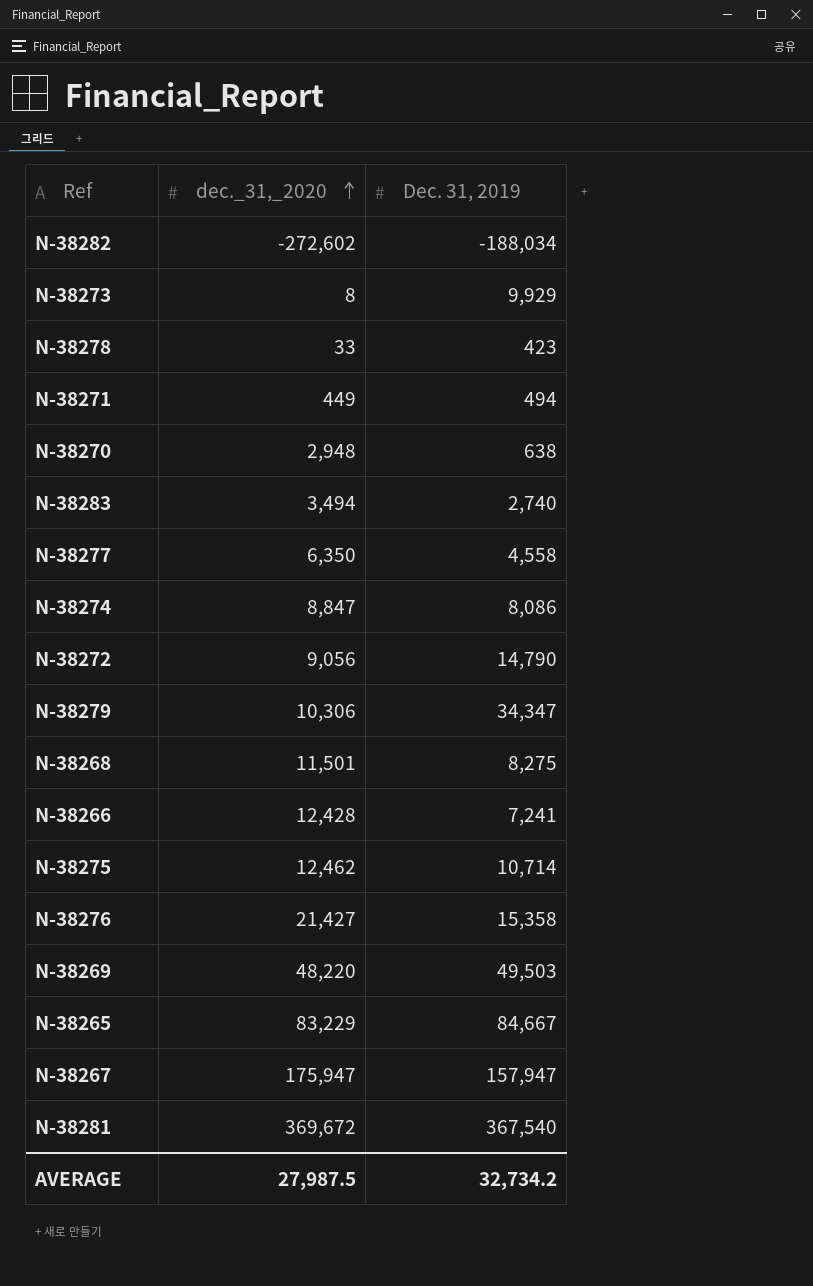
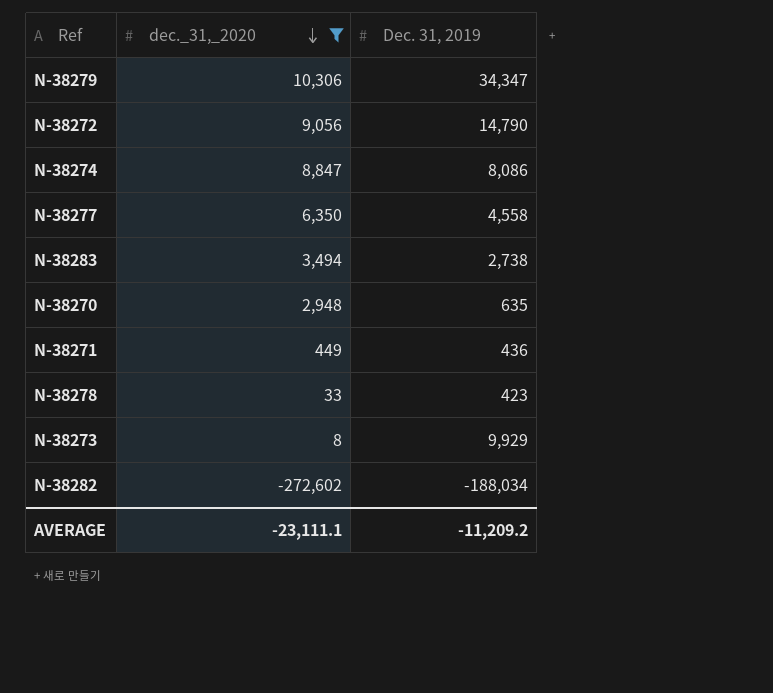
filter: none -> dec._31,_2020 <= 10,306
row order: dec._31,_2020 ascending -> dec._31,_2020 descending
N-38283 | Dec. 31, 2019: 2,740 -> 2,738
N-38270 | Dec. 31, 2019: 638 -> 635
N-38271 | Dec. 31, 2019: 494 -> 436
AVERAGE | dec._31,_2020: 27,987.5 -> -23,111.1
AVERAGE | Dec. 31, 2019: 32,734.2 -> -11,209.2

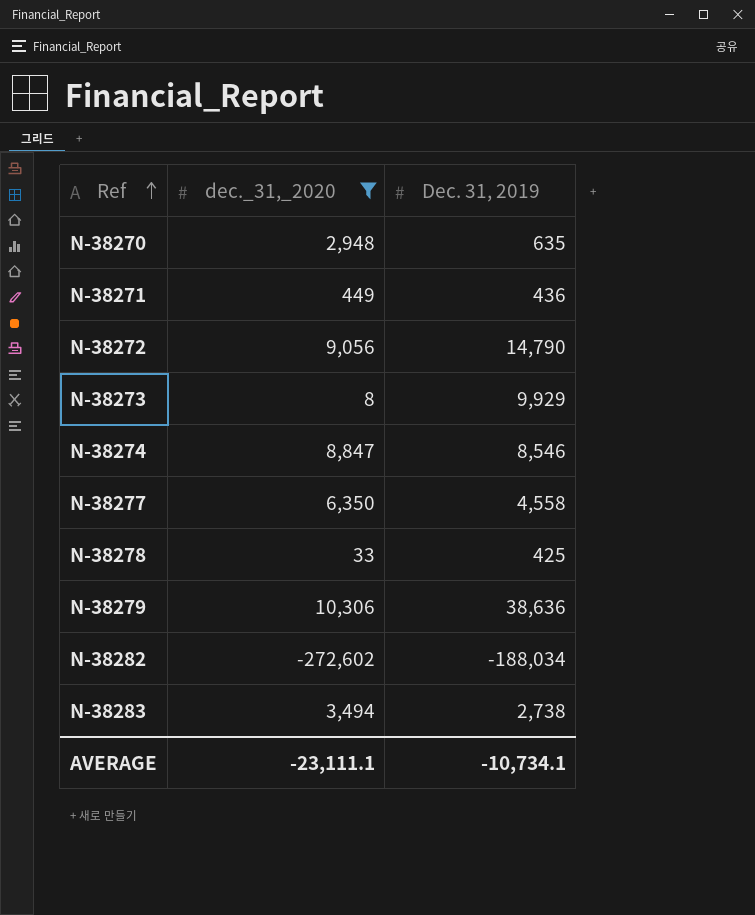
row order: dec._31,_2020 descending -> Ref ascending
N-38274 | Dec. 31, 2019: 8,086 -> 8,546
N-38278 | Dec. 31, 2019: 423 -> 425
N-38279 | Dec. 31, 2019: 34,347 -> 38,636
AVERAGE | Dec. 31, 2019: -11,209.2 -> -10,734.1

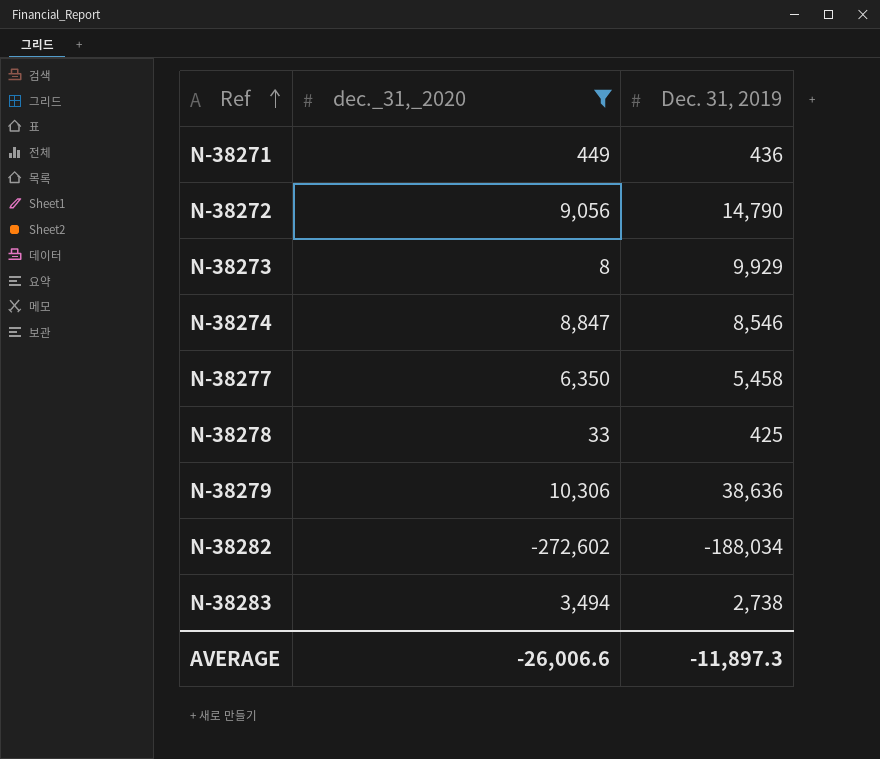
row N-38270: 2,948 | 635 -> none
N-38277 | Dec. 31, 2019: 4,558 -> 5,458
AVERAGE | dec._31,_2020: -23,111.1 -> -26,006.6
AVERAGE | Dec. 31, 2019: -10,734.1 -> -11,897.3

